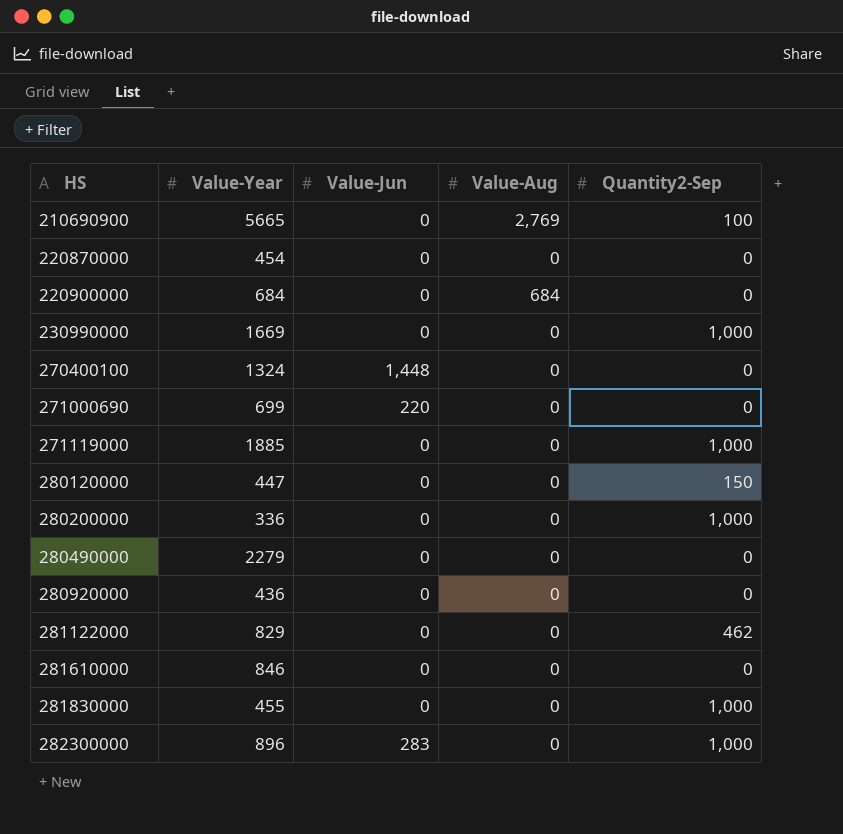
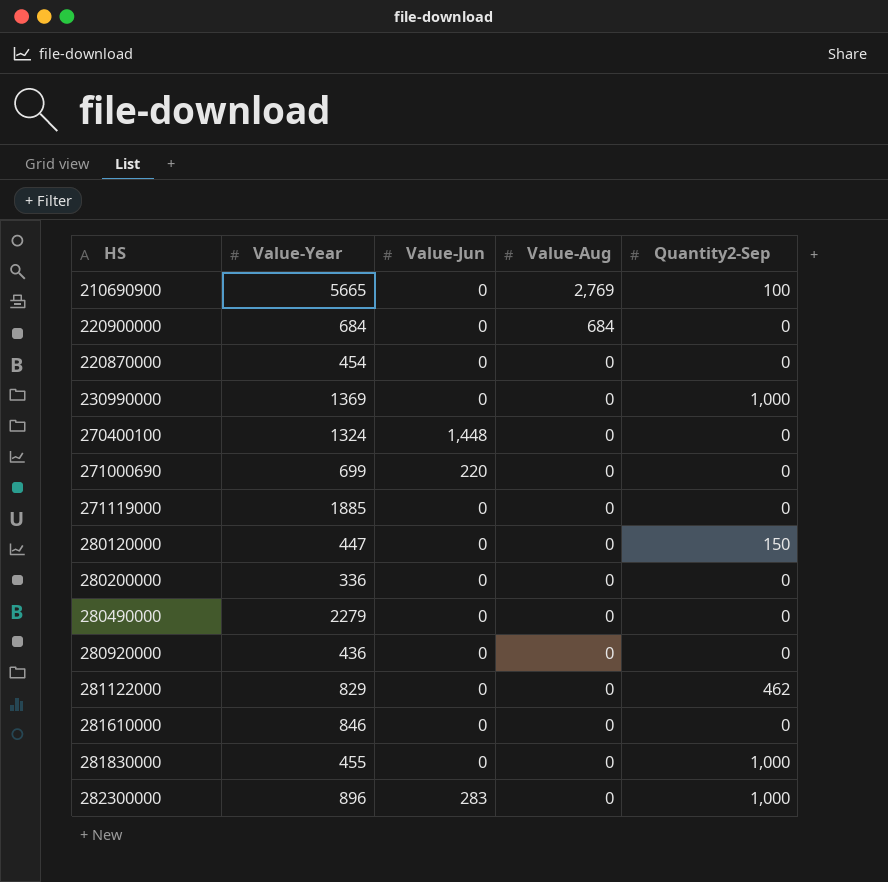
row order: HS ascending -> Value-Aug descending
230990000 | Value-Year: 1669 -> 1369
271119000 | Quantity2-Sep: 1,000 -> 0
280200000 | Quantity2-Sep: 1,000 -> 0

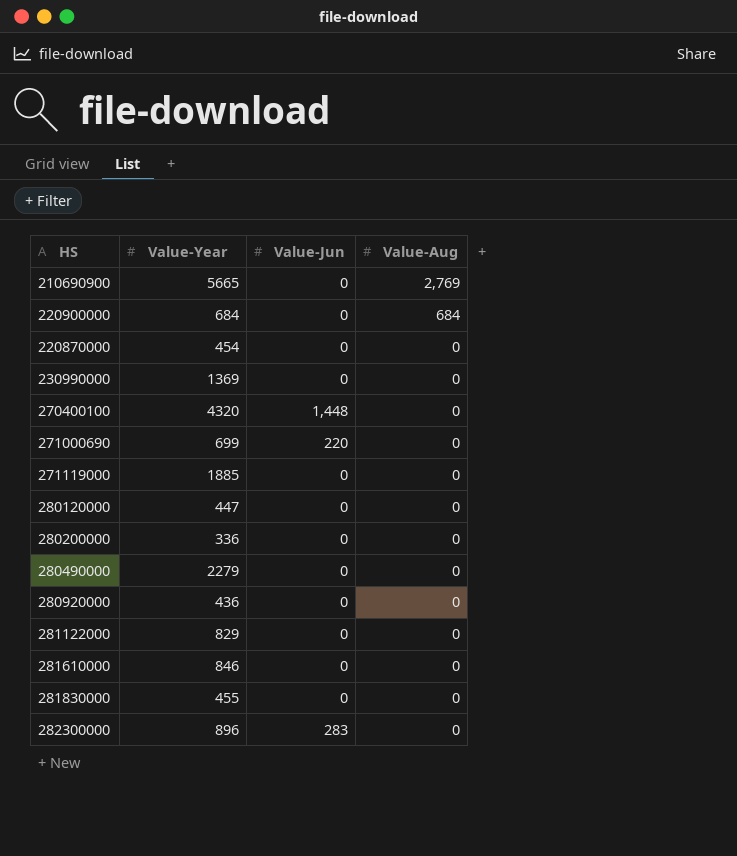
column Quantity2-Sep | position: 5 -> none
270400100 | Value-Year: 1324 -> 4320

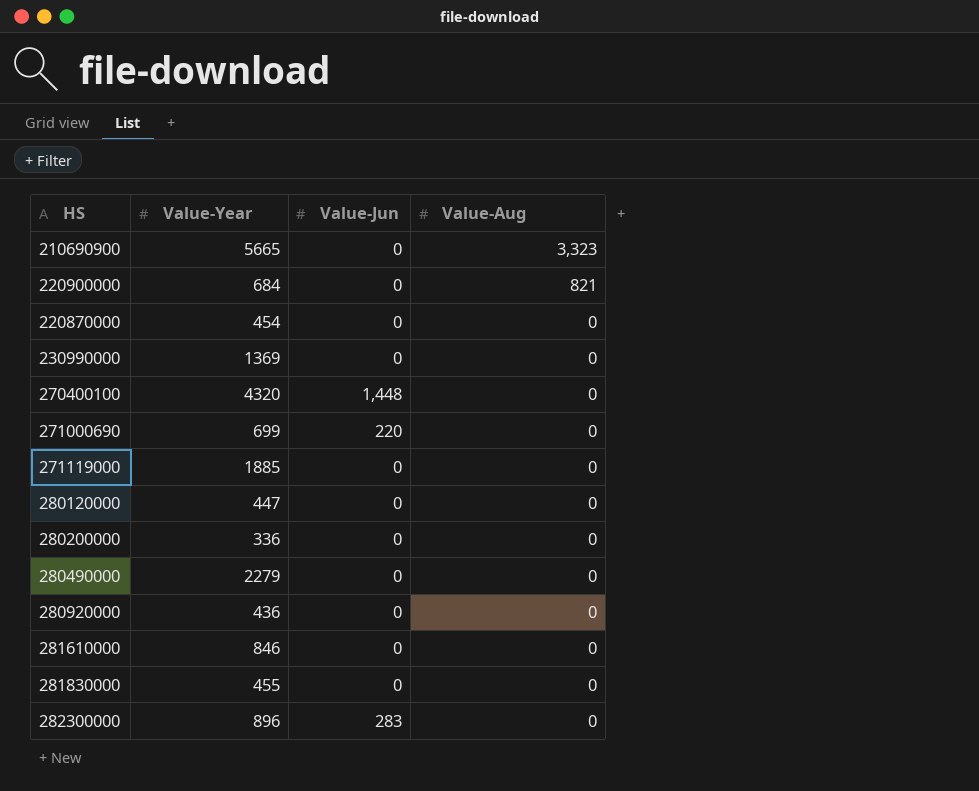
row 281122000: 829 | 0 | 0 -> none
210690900 | Value-Aug: 2,769 -> 3,323
220900000 | Value-Aug: 684 -> 821

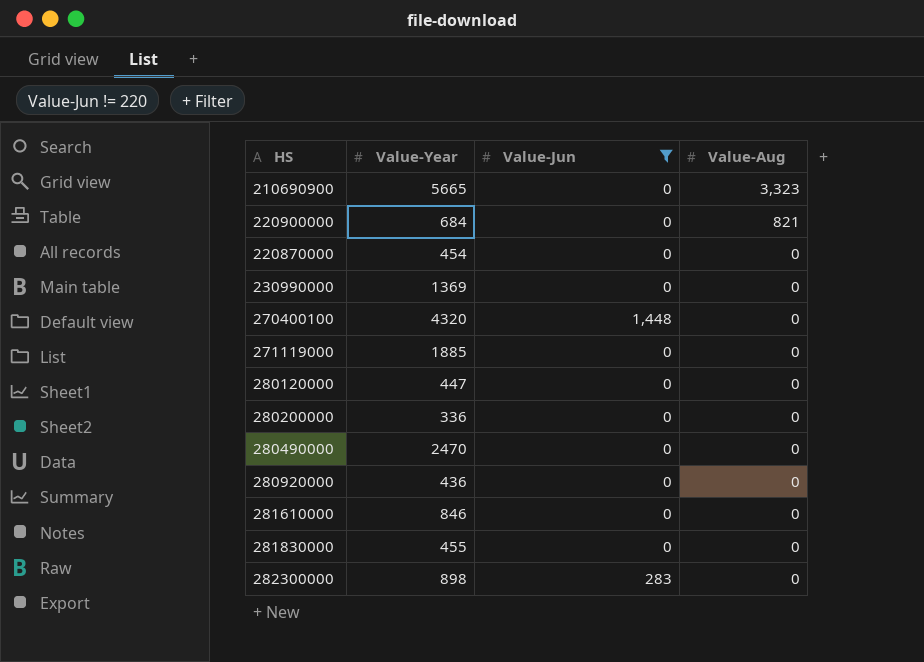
filter: none -> Value-Jun != 220
280490000 | Value-Year: 2279 -> 2470
282300000 | Value-Year: 896 -> 898

